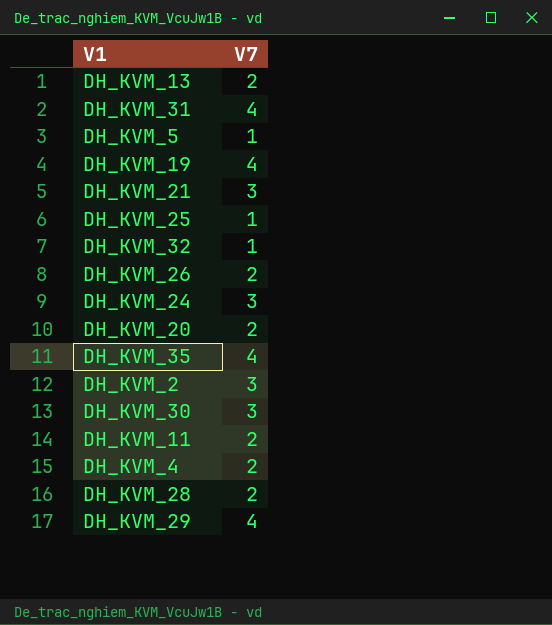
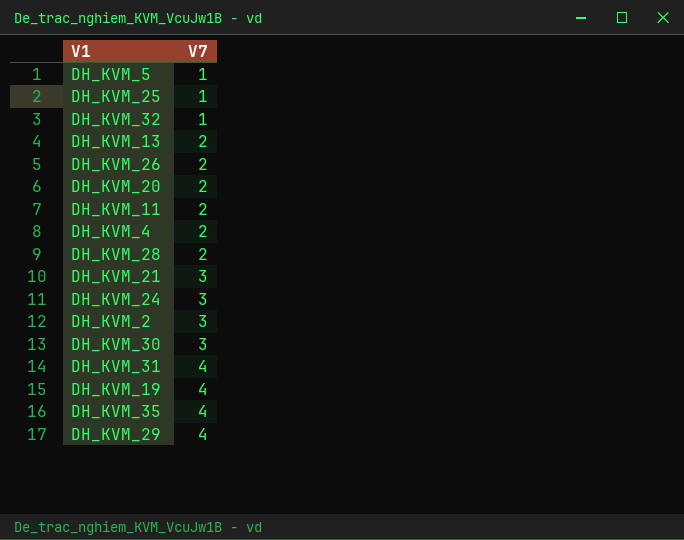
row order: none -> V7 ascending

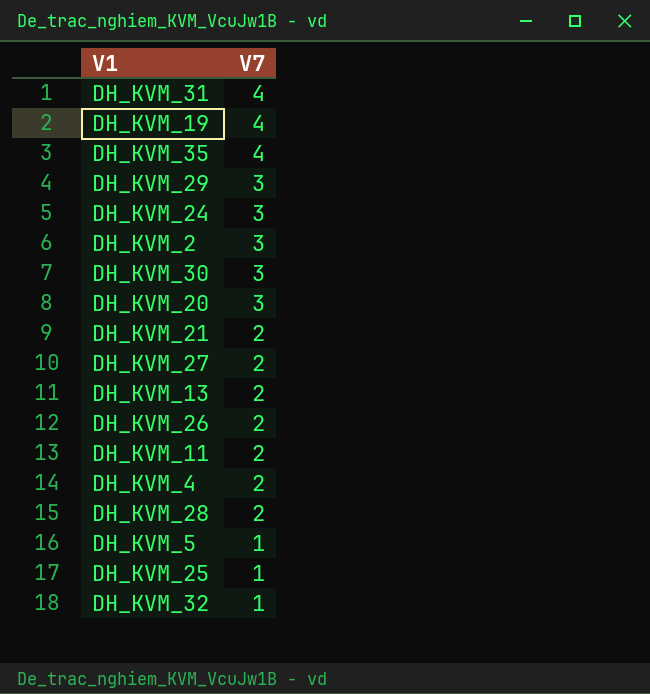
row order: V7 ascending -> V7 descending
DH_KVM_29 | V7: 4 -> 3
DH_KVM_20 | V7: 2 -> 3
DH_KVM_21 | V7: 3 -> 2
row DH_KVM_27: none -> 2

